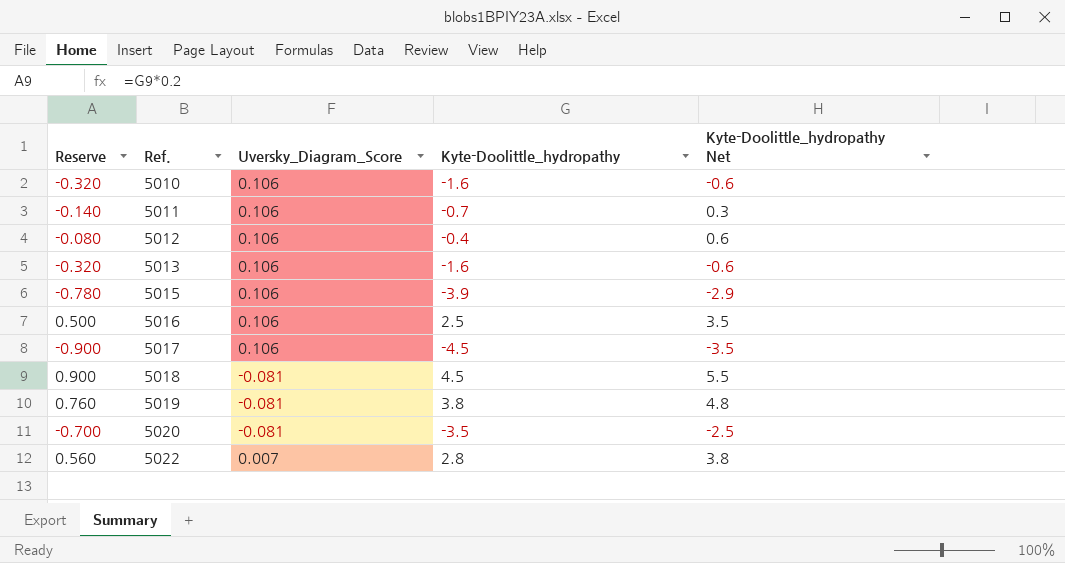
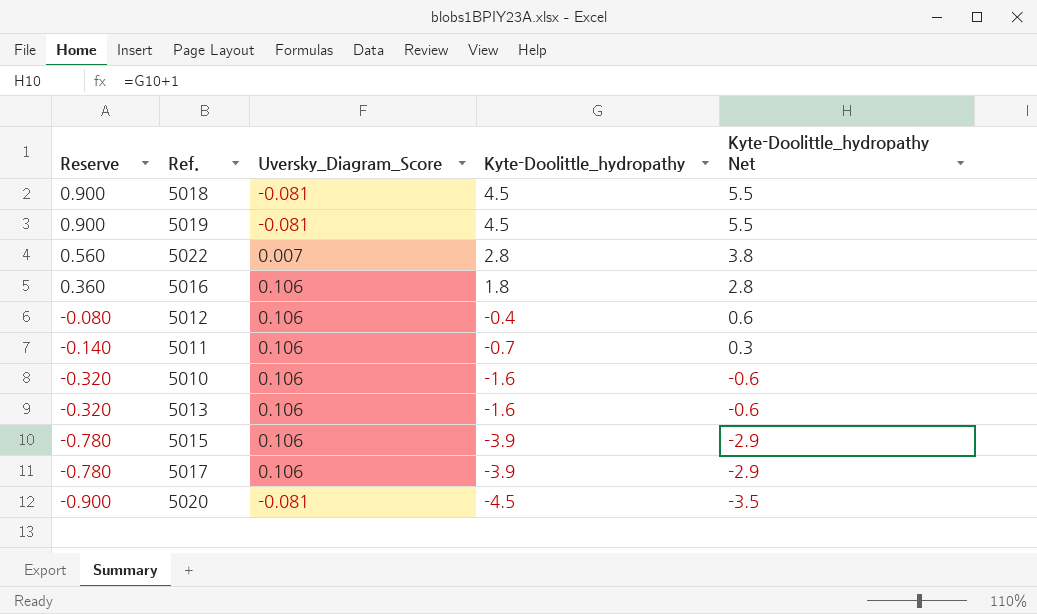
row order: Ref. ascending -> Reserve descending
5019 | Reserve: 0.760 -> 0.900
5019 | Kyte-Doolittle_hydropathy: 3.8 -> 4.5
5019 | Kyte-Doolittle_hydropathy Net: 4.8 -> 5.5
5016 | Reserve: 0.500 -> 0.360
5016 | Kyte-Doolittle_hydropathy: 2.5 -> 1.8
5016 | Kyte-Doolittle_hydropathy Net: 3.5 -> 2.8
5017 | Reserve: -0.900 -> -0.780
5017 | Kyte-Doolittle_hydropathy: -4.5 -> -3.9
5017 | Kyte-Doolittle_hydropathy Net: -3.5 -> -2.9
5020 | Reserve: -0.700 -> -0.900
5020 | Kyte-Doolittle_hydropathy: -3.5 -> -4.5
5020 | Kyte-Doolittle_hydropathy Net: -2.5 -> -3.5

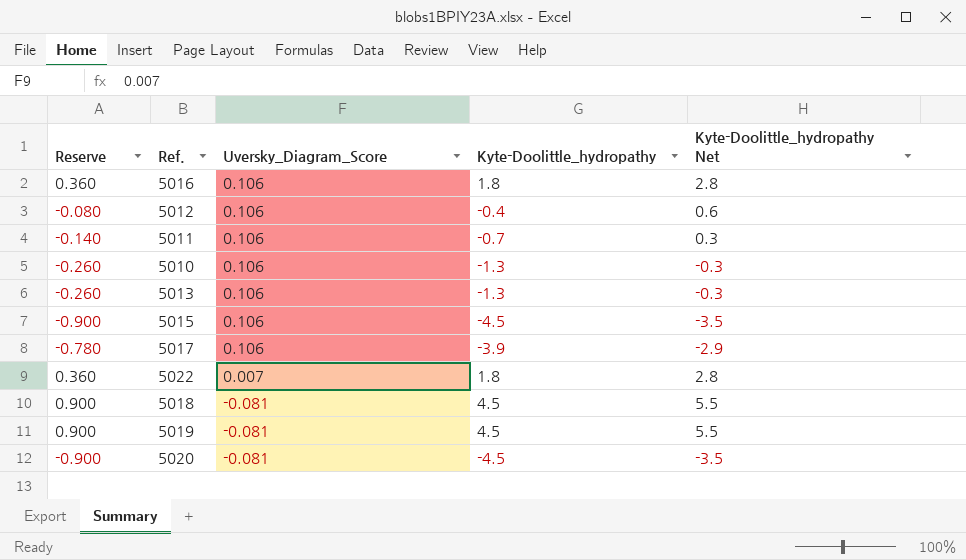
row order: Reserve descending -> Uversky_Diagram_Score descending
5010 | Reserve: -0.320 -> -0.260
5010 | Kyte-Doolittle_hydropathy: -1.6 -> -1.3
5010 | Kyte-Doolittle_hydropathy Net: -0.6 -> -0.3
5013 | Reserve: -0.320 -> -0.260
5013 | Kyte-Doolittle_hydropathy: -1.6 -> -1.3
5013 | Kyte-Doolittle_hydropathy Net: -0.6 -> -0.3
5015 | Reserve: -0.780 -> -0.900
5015 | Kyte-Doolittle_hydropathy: -3.9 -> -4.5
5015 | Kyte-Doolittle_hydropathy Net: -2.9 -> -3.5
5022 | Reserve: 0.560 -> 0.360
5022 | Kyte-Doolittle_hydropathy: 2.8 -> 1.8
5022 | Kyte-Doolittle_hydropathy Net: 3.8 -> 2.8

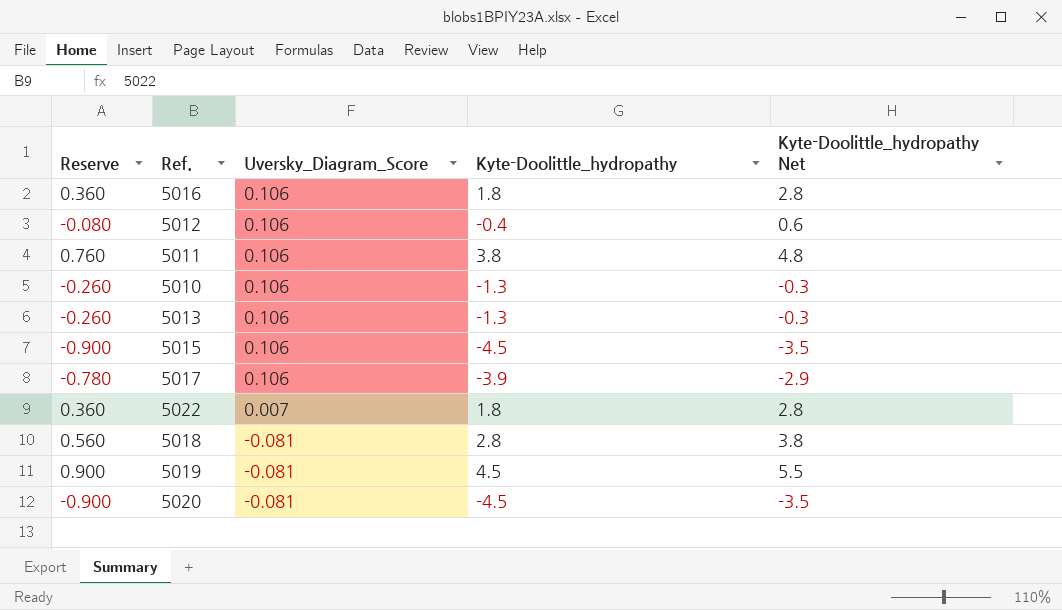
5011 | Reserve: -0.140 -> 0.760
5011 | Kyte-Doolittle_hydropathy: -0.7 -> 3.8
5011 | Kyte-Doolittle_hydropathy Net: 0.3 -> 4.8
5018 | Reserve: 0.900 -> 0.560
5018 | Kyte-Doolittle_hydropathy: 4.5 -> 2.8
5018 | Kyte-Doolittle_hydropathy Net: 5.5 -> 3.8

